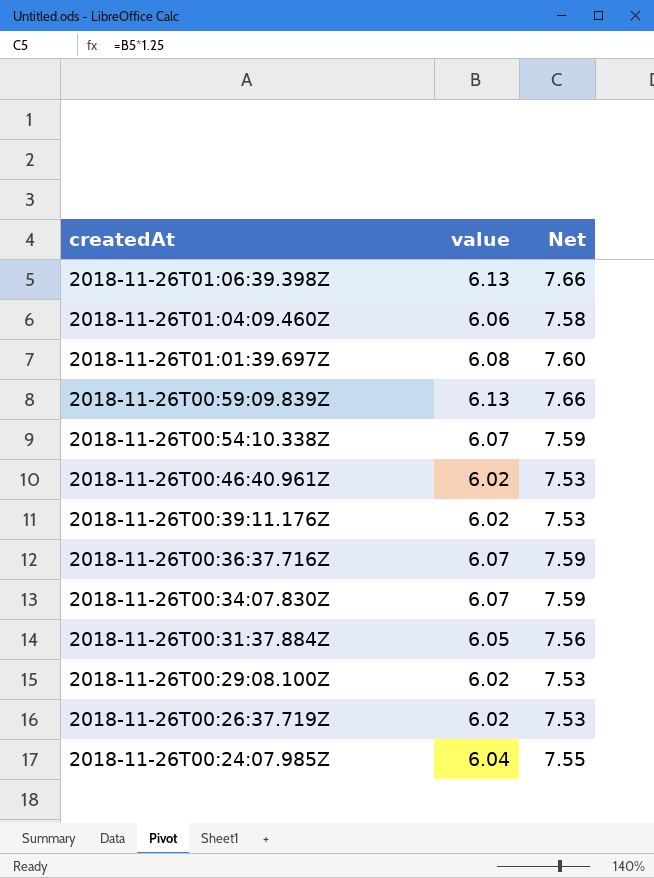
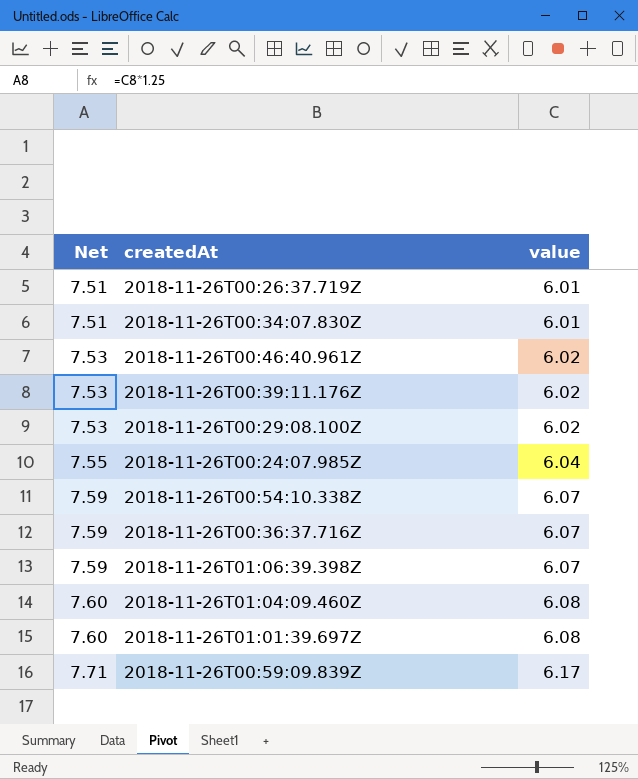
row order: createdAt descending -> Net ascending
column Net | position: 3 -> 1
row 2018-11-26T00:31:37.884Z: 6.05 | 7.56 -> none
2018-11-26T00:26:37.719Z | Net: 7.53 -> 7.51
2018-11-26T00:26:37.719Z | value: 6.02 -> 6.01
2018-11-26T00:34:07.830Z | Net: 7.59 -> 7.51
2018-11-26T00:34:07.830Z | value: 6.07 -> 6.01
2018-11-26T01:06:39.398Z | Net: 7.66 -> 7.59
2018-11-26T01:06:39.398Z | value: 6.13 -> 6.07
2018-11-26T01:04:09.460Z | Net: 7.58 -> 7.60
2018-11-26T01:04:09.460Z | value: 6.06 -> 6.08
2018-11-26T00:59:09.839Z | Net: 7.66 -> 7.71
2018-11-26T00:59:09.839Z | value: 6.13 -> 6.17

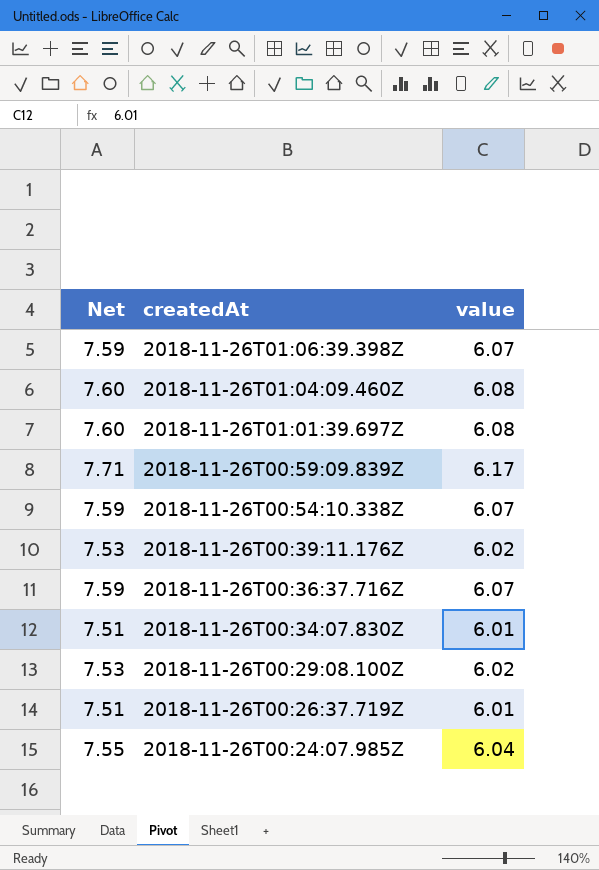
row order: Net ascending -> createdAt descending
row 2018-11-26T00:46:40.961Z: 7.53 | 6.02 -> none

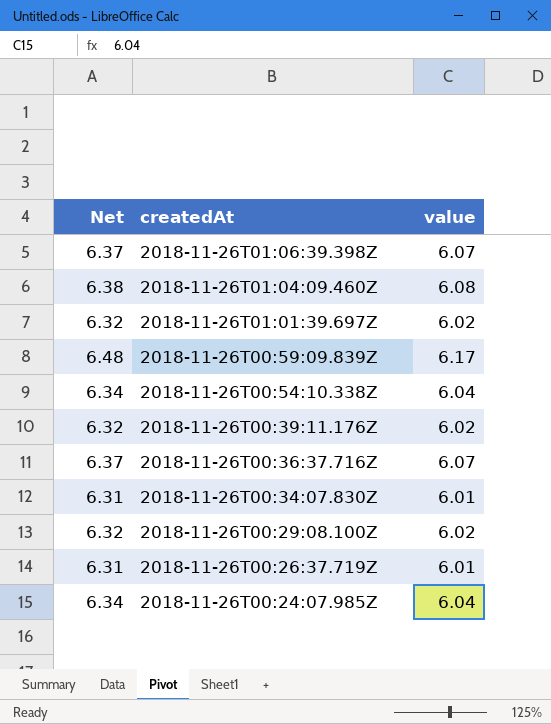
column Net | formula: [value] * 1.25 -> [value] * 1.05
2018-11-26T01:01:39.697Z | value: 6.08 -> 6.02
2018-11-26T00:54:10.338Z | value: 6.07 -> 6.04

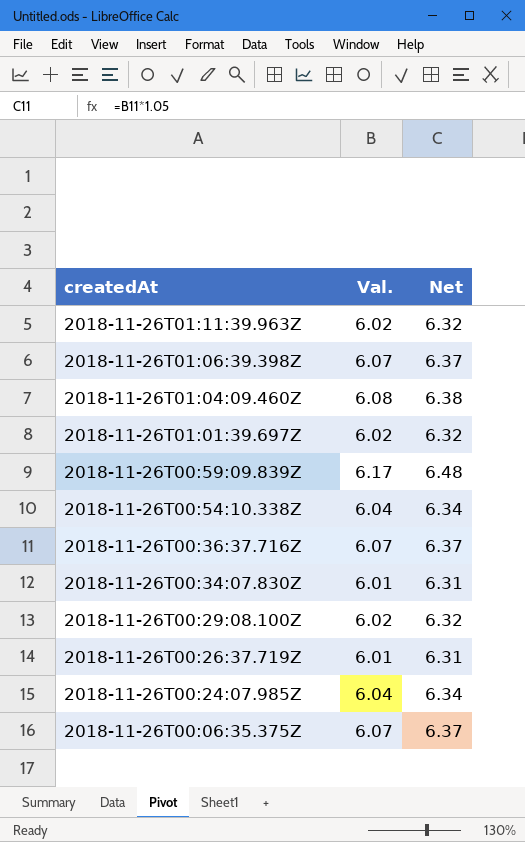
column name: value -> Val.
column Net | position: 1 -> 3
row 2018-11-26T00:39:11.176Z: 6.32 | 6.02 -> none
row 2018-11-26T01:11:39.963Z: none -> 6.02 | 6.32
row 2018-11-26T00:06:35.375Z: none -> 6.07 | 6.37

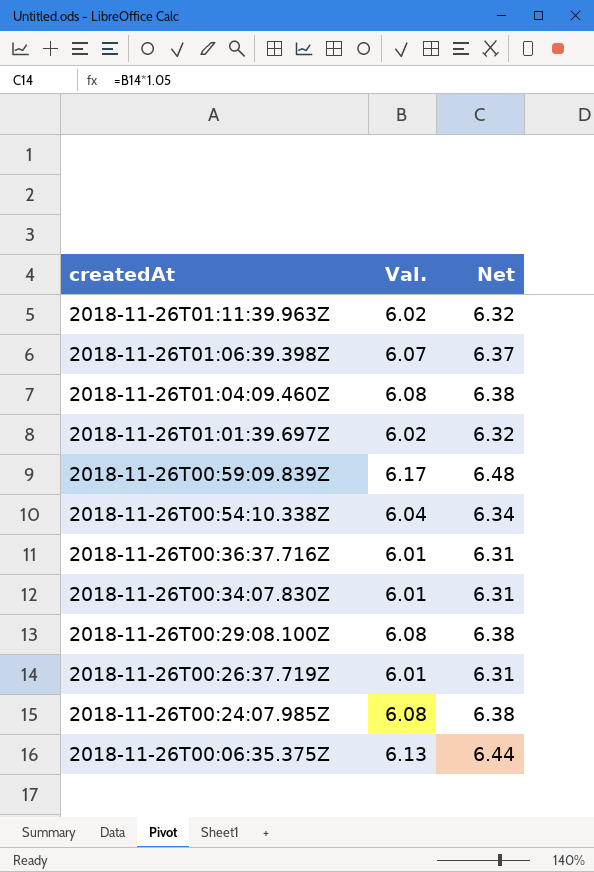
2018-11-26T00:36:37.716Z | Val.: 6.07 -> 6.01
2018-11-26T00:36:37.716Z | Net: 6.37 -> 6.31
2018-11-26T00:29:08.100Z | Val.: 6.02 -> 6.08
2018-11-26T00:29:08.100Z | Net: 6.32 -> 6.38
2018-11-26T00:24:07.985Z | Val.: 6.04 -> 6.08
2018-11-26T00:24:07.985Z | Net: 6.34 -> 6.38
2018-11-26T00:06:35.375Z | Val.: 6.07 -> 6.13
2018-11-26T00:06:35.375Z | Net: 6.37 -> 6.44

